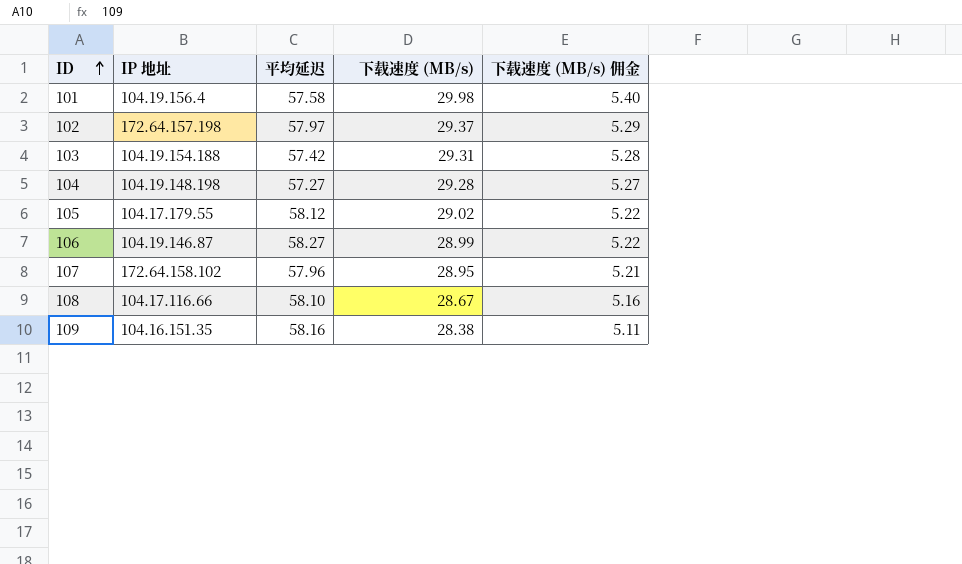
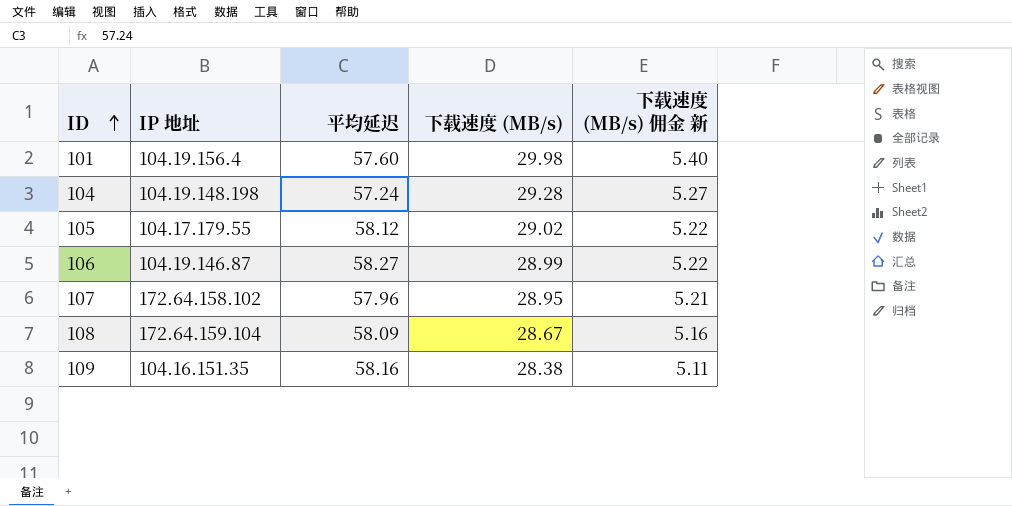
column name: 下载速度 (MB/s) 佣金 -> 下载速度 (MB/s) 佣金 新
row 102: 172.64.157.198 | 57.97 | 29.37 | 5.29 -> none
row 103: 104.19.154.188 | 57.42 | 29.31 | 5.28 -> none
101 | 平均延迟: 57.58 -> 57.60
104 | 平均延迟: 57.27 -> 57.24
108 | IP 地址: 104.17.116.66 -> 172.64.159.104
108 | 平均延迟: 58.10 -> 58.09

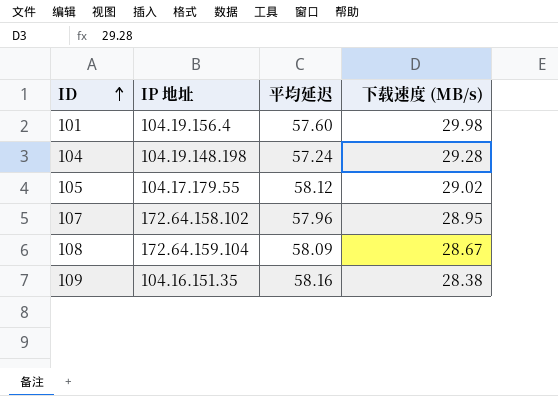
column 下载速度 (MB/s) 佣金 新 | formula: [下载速度 (MB/s)] * 0.18 -> none
row 106: 104.19.146.87 | 58.27 | 28.99 | 5.22 -> none

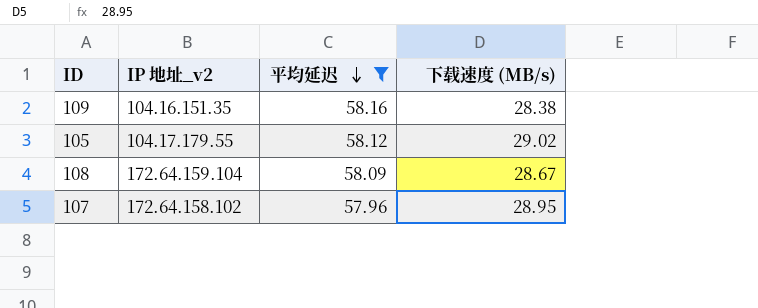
filter: none -> 平均延迟 >= 57.96
row order: ID ascending -> 平均延迟 descending
column name: IP 地址 -> IP 地址_v2

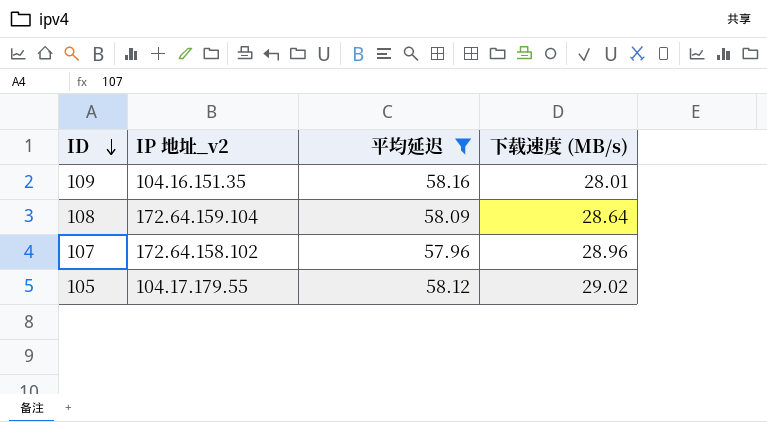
row order: 平均延迟 descending -> ID descending
109 | 下载速度 (MB/s): 28.38 -> 28.01
108 | 下载速度 (MB/s): 28.67 -> 28.64
107 | 下载速度 (MB/s): 28.95 -> 28.96

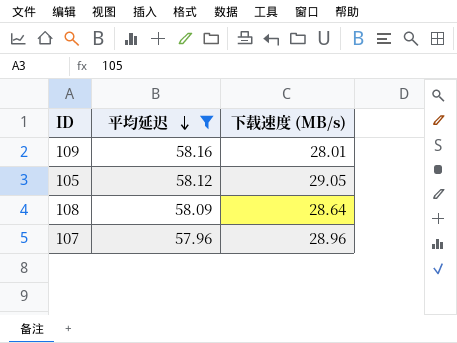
row order: ID descending -> 平均延迟 descending
column IP 地址_v2 | position: 2 -> none
105 | 下载速度 (MB/s): 29.02 -> 29.05

